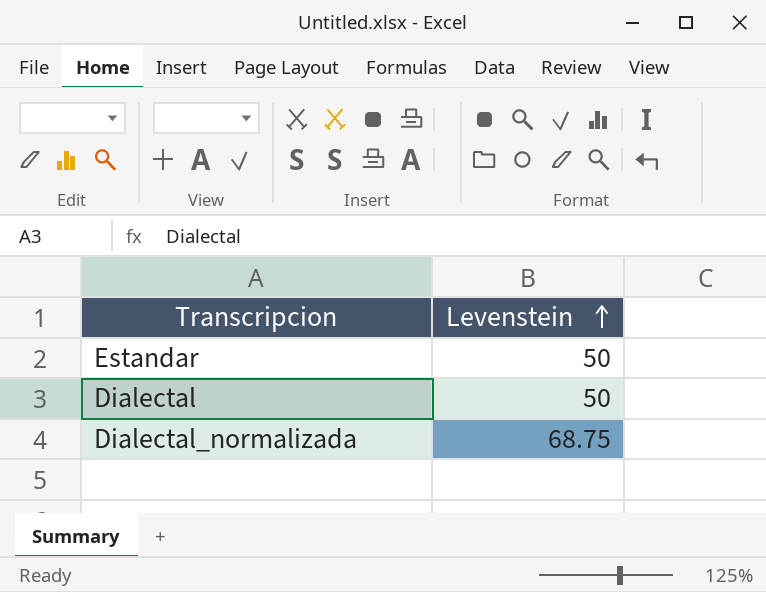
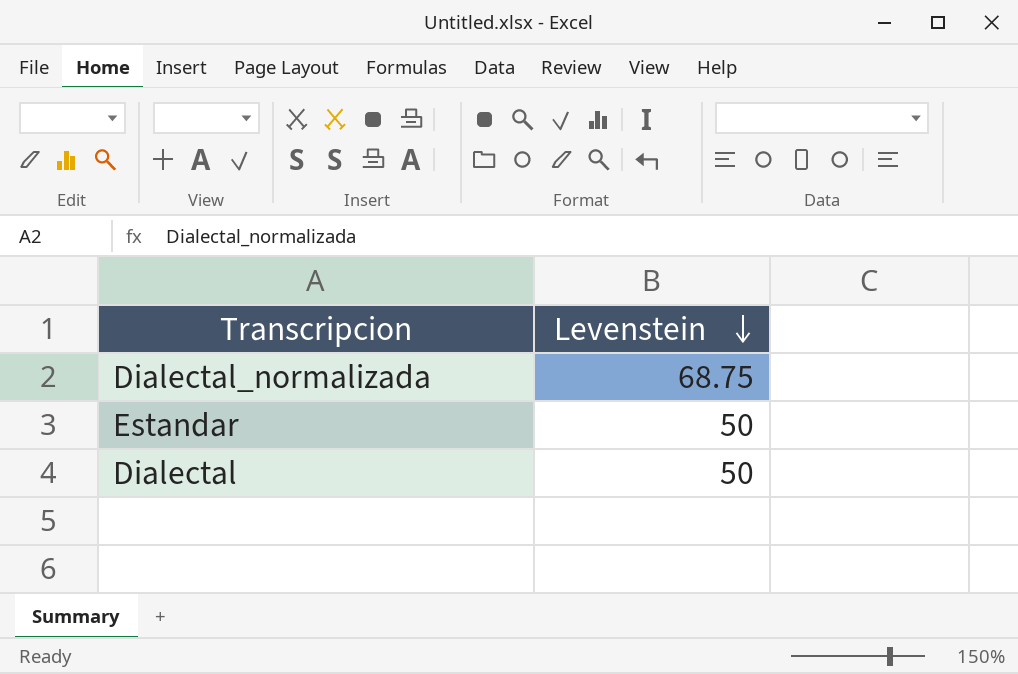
row order: Levenstein ascending -> Levenstein descending

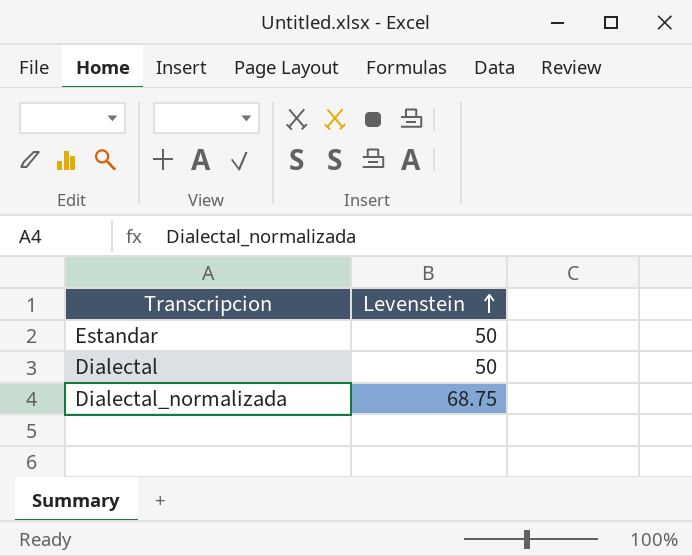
row order: Levenstein descending -> Levenstein ascending

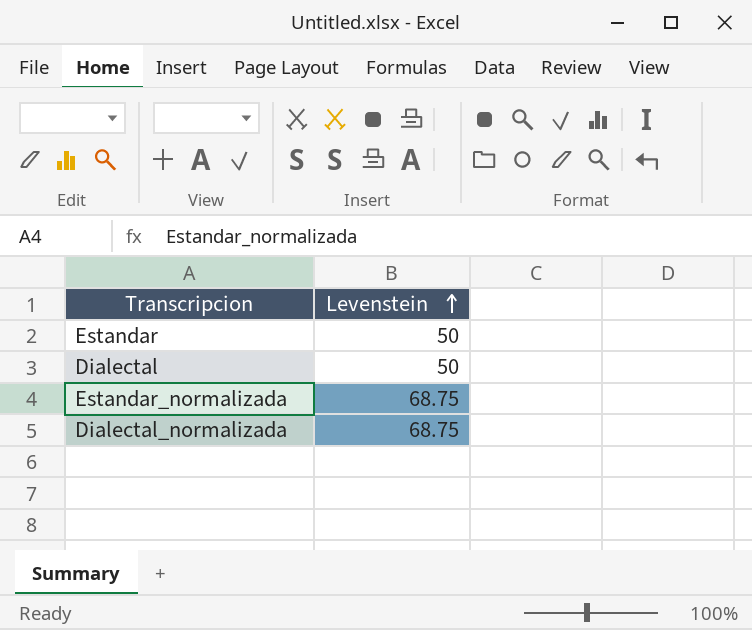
row Estandar_normalizada: none -> 68.75

